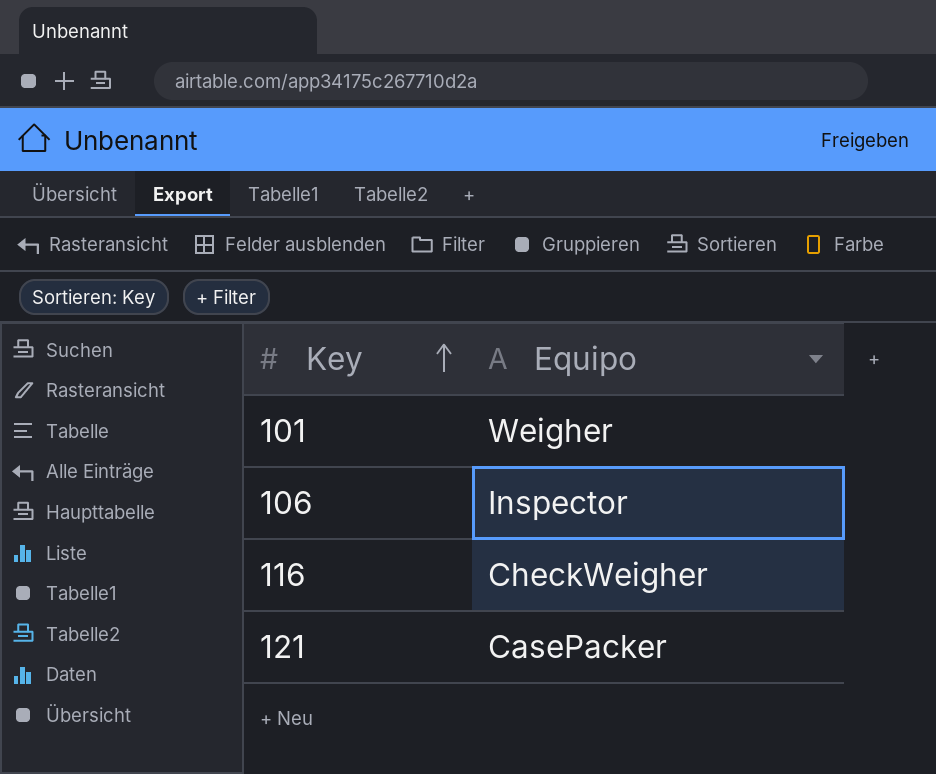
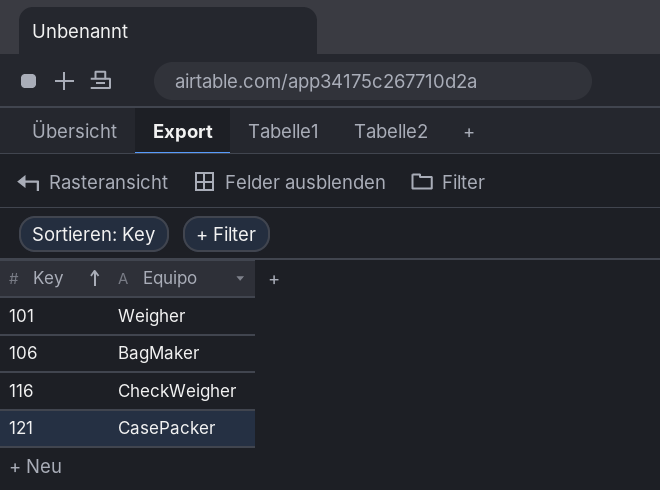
106 | Equipo: Inspector -> BagMaker

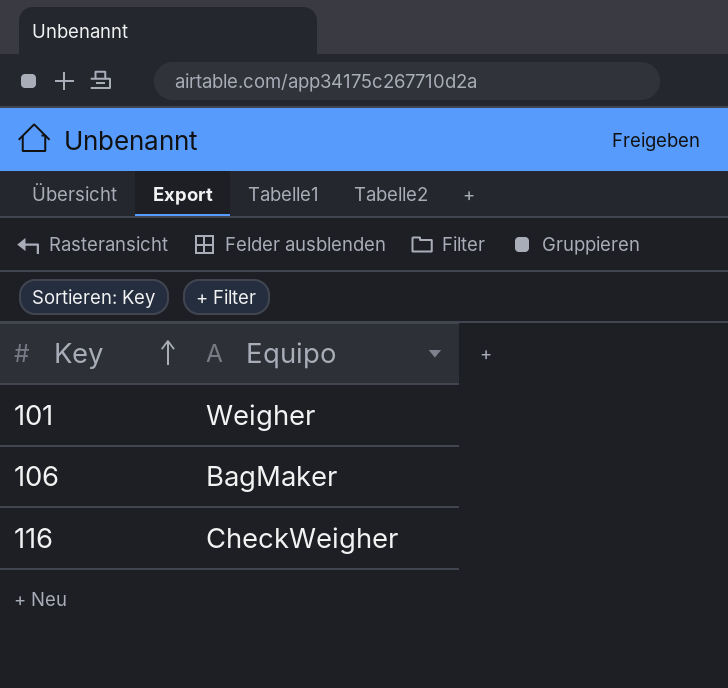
row 121: CasePacker -> none

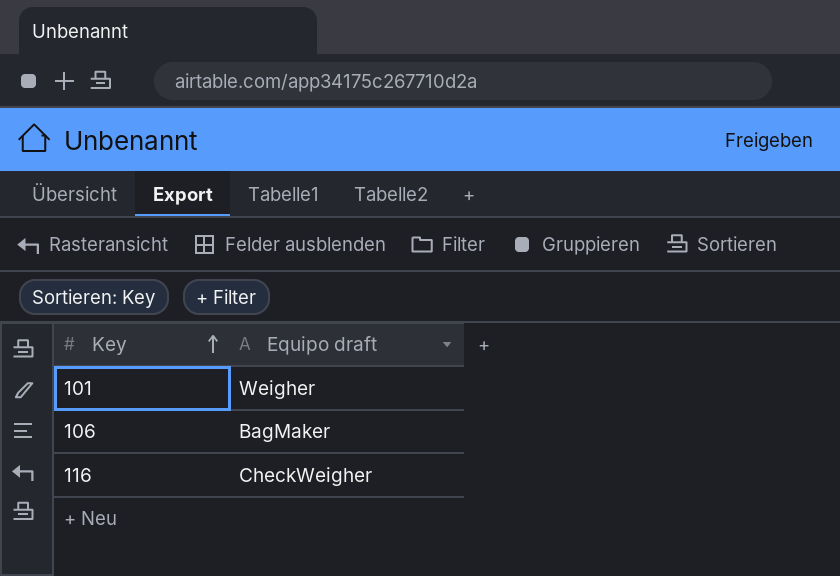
column name: Equipo -> Equipo draft

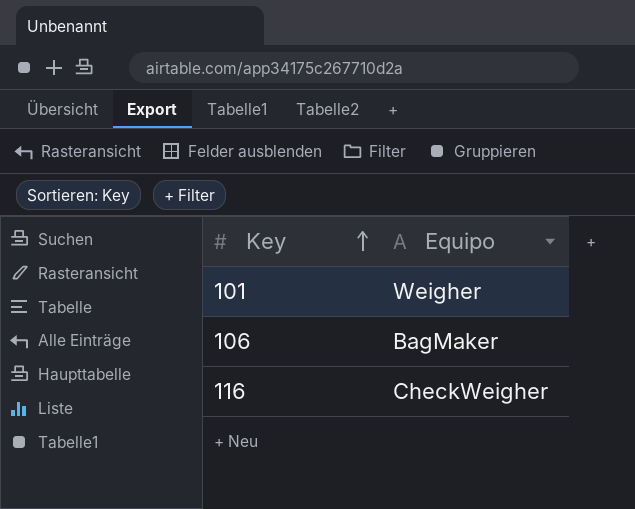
column name: Equipo draft -> Equipo

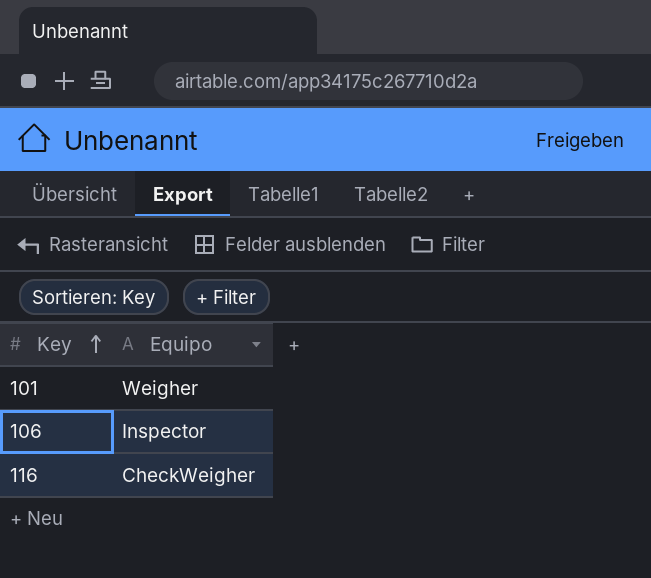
106 | Equipo: BagMaker -> Inspector

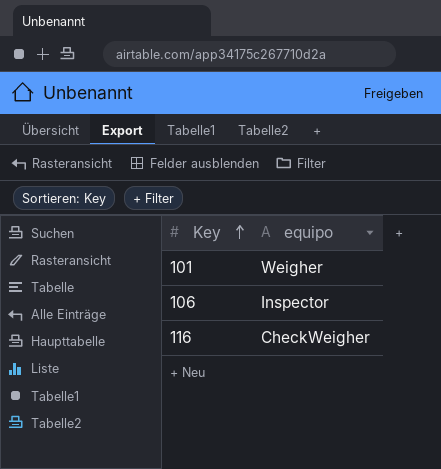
column name: Equipo -> equipo

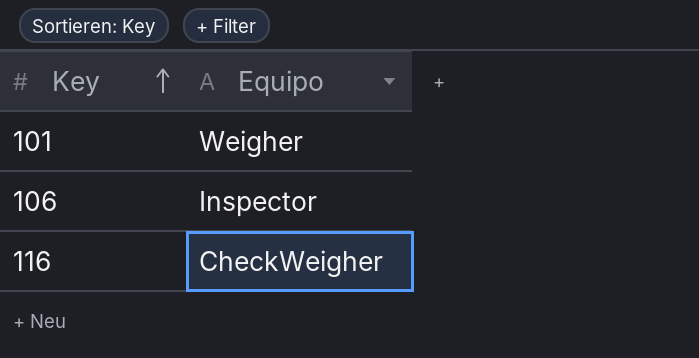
column name: equipo -> Equipo

